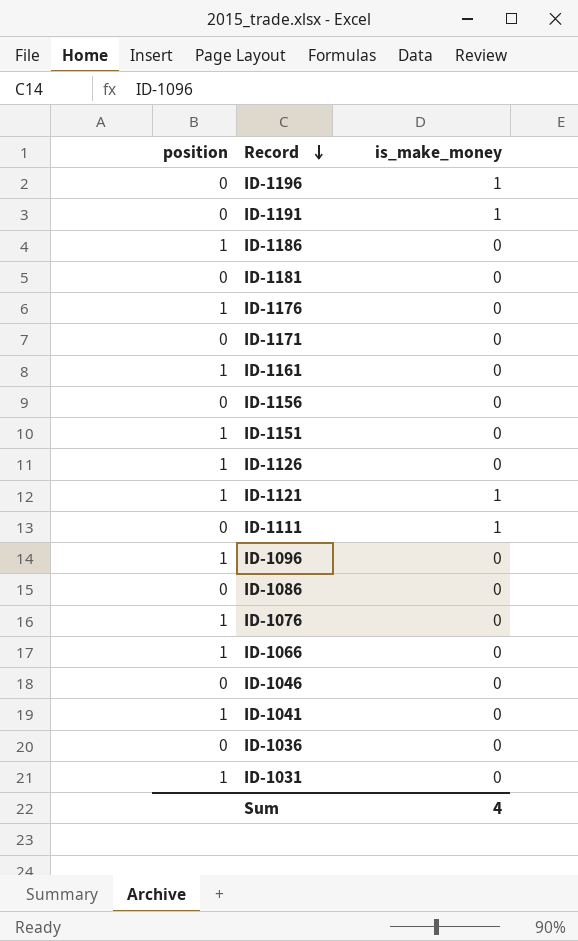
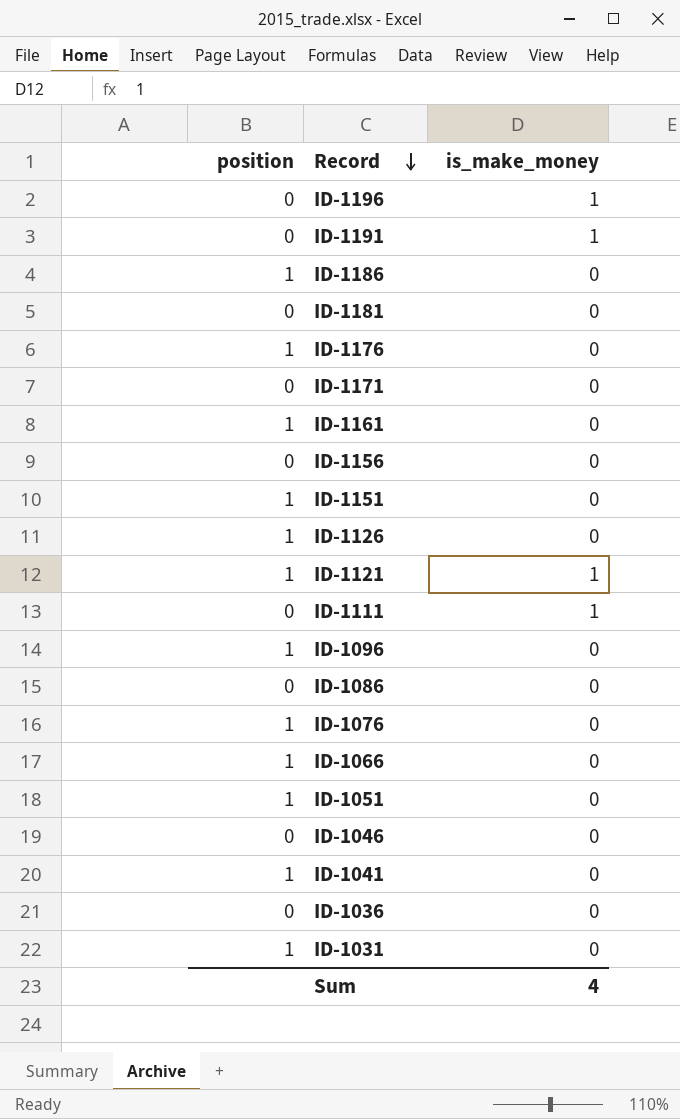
row ID-1051: none -> 1 | 0

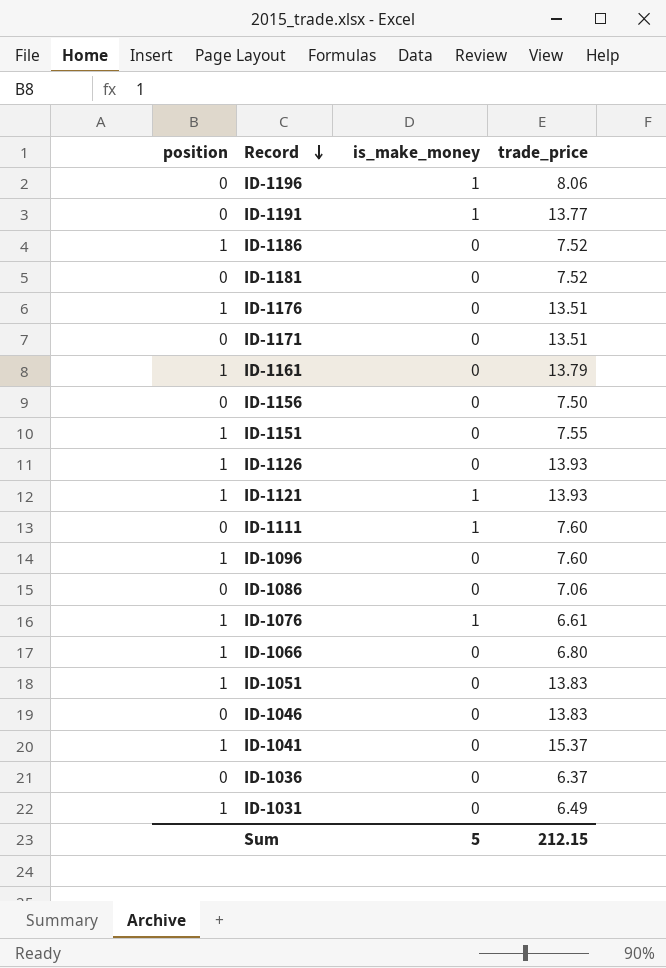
column trade_price | position: none -> 4
ID-1076 | is_make_money: 0 -> 1
Sum | is_make_money: 4 -> 5

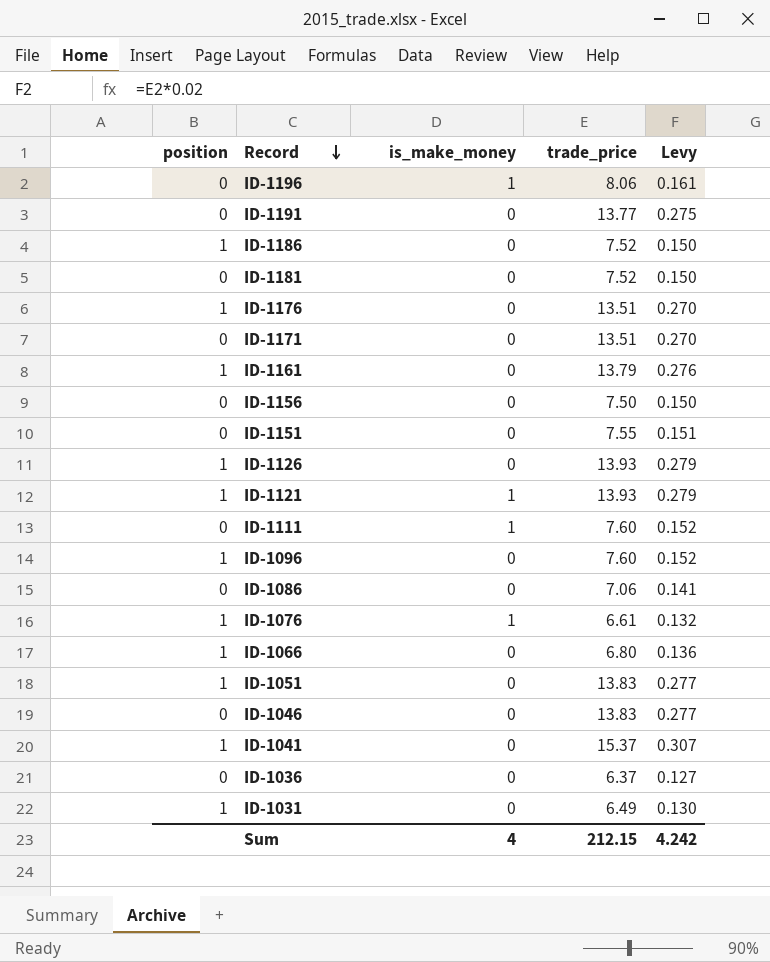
column Levy | formula: none -> [trade_price] * 0.02
ID-1191 | is_make_money: 1 -> 0
ID-1151 | position: 1 -> 0
Sum | is_make_money: 5 -> 4

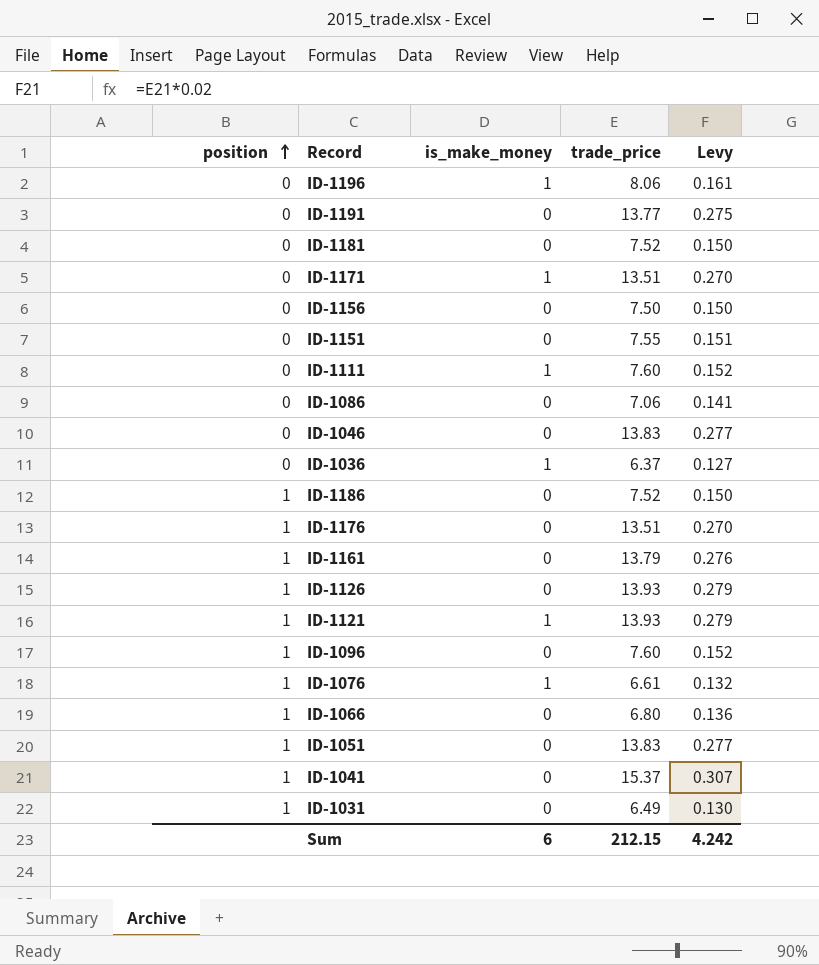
row order: Record descending -> position ascending
ID-1171 | is_make_money: 0 -> 1
ID-1036 | is_make_money: 0 -> 1
Sum | is_make_money: 4 -> 6

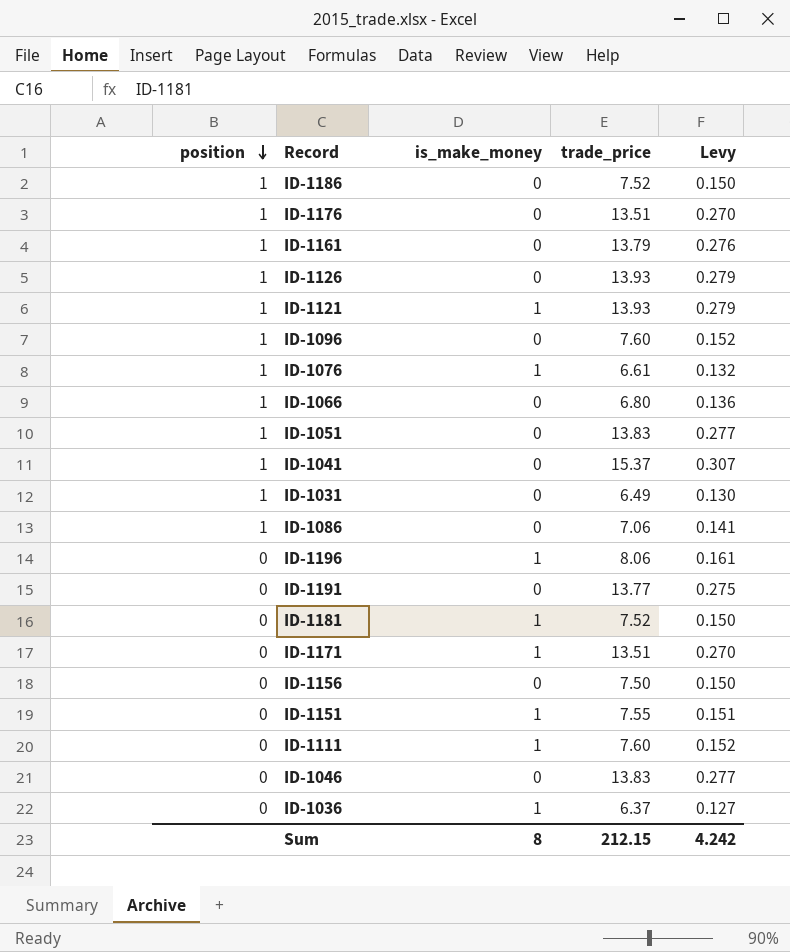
row order: position ascending -> position descending
ID-1086 | position: 0 -> 1
ID-1181 | is_make_money: 0 -> 1
ID-1151 | is_make_money: 0 -> 1
Sum | is_make_money: 6 -> 8

